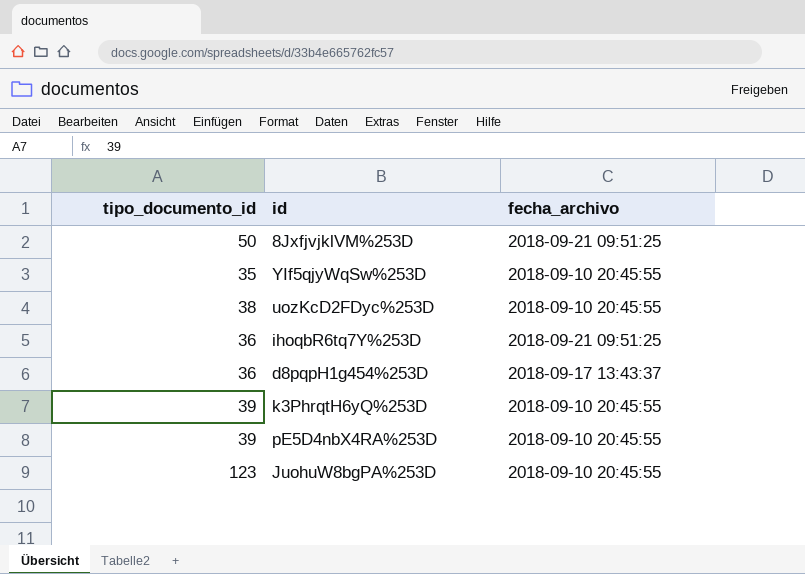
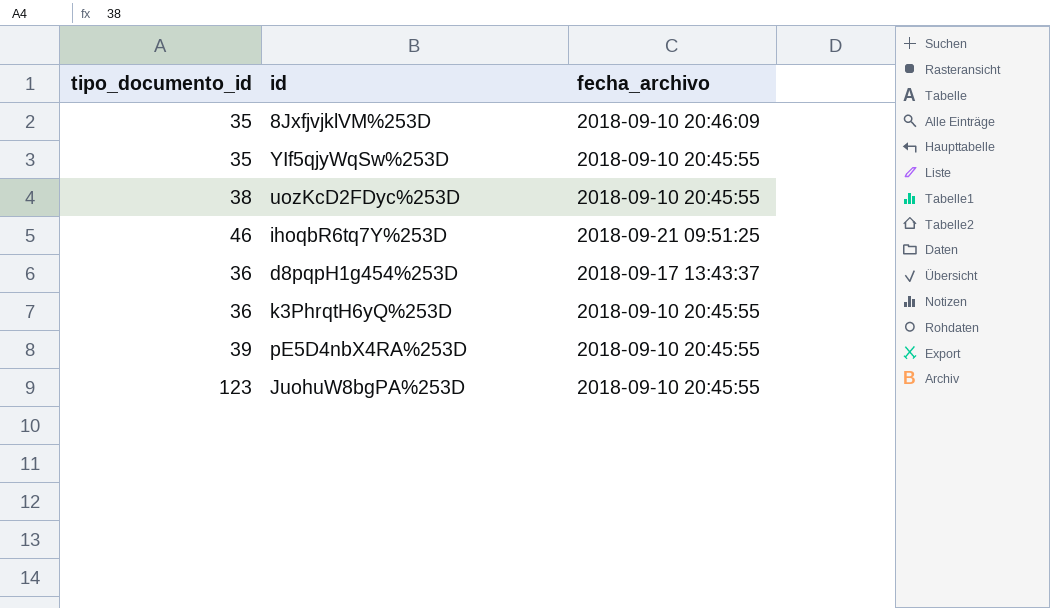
8JxfjvjklVM%253D | tipo_documento_id: 50 -> 35
8JxfjvjklVM%253D | fecha_archivo: 2018-09-21 09:51:25 -> 2018-09-10 20:46:09
ihoqbR6tq7Y%253D | tipo_documento_id: 36 -> 46
k3PhrqtH6yQ%253D | tipo_documento_id: 39 -> 36

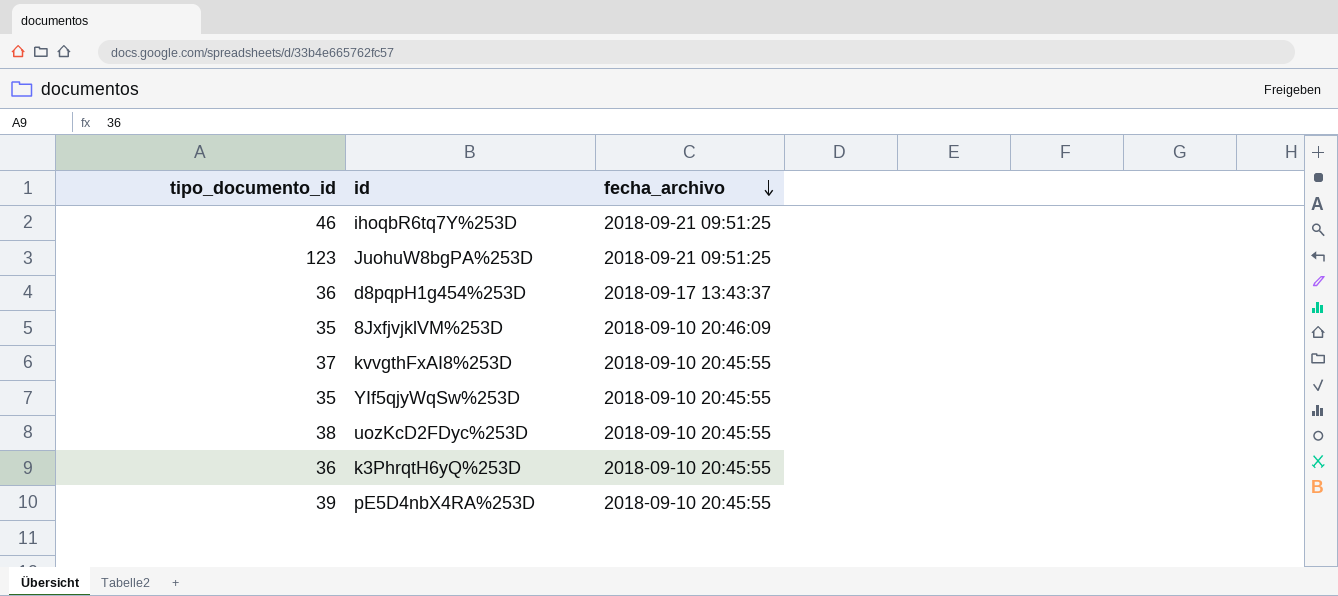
row order: none -> fecha_archivo descending
JuohuW8bgPA%253D | fecha_archivo: 2018-09-10 20:45:55 -> 2018-09-21 09:51:25
row kvvgthFxAI8%253D: none -> 37 | 2018-09-10 20:45:55

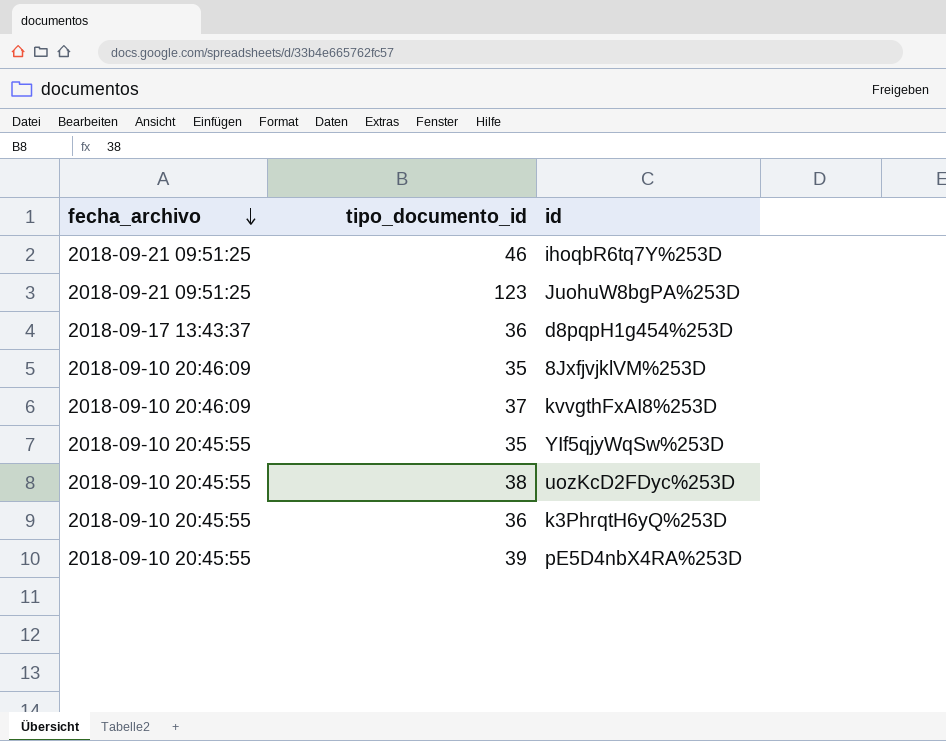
column fecha_archivo | position: 3 -> 1
kvvgthFxAI8%253D | fecha_archivo: 2018-09-10 20:45:55 -> 2018-09-10 20:46:09

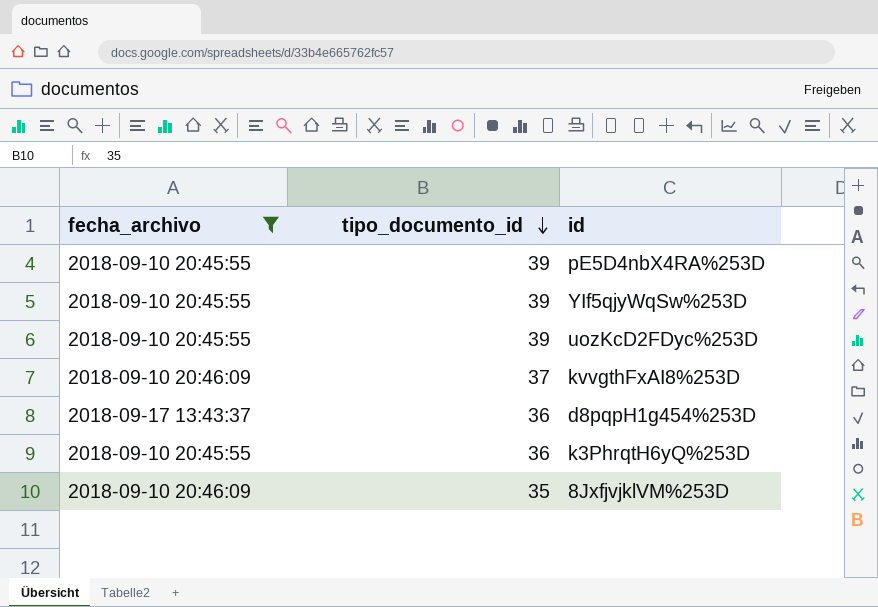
filter: none -> fecha_archivo != 2018-09-21 09:51:25
row order: fecha_archivo descending -> tipo_documento_id descending
YIf5qjyWqSw%253D | tipo_documento_id: 35 -> 39
uozKcD2FDyc%253D | tipo_documento_id: 38 -> 39

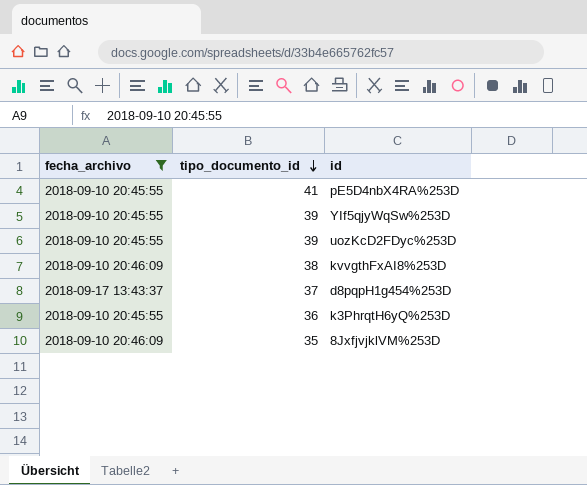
pE5D4nbX4RA%253D | tipo_documento_id: 39 -> 41
kvvgthFxAI8%253D | tipo_documento_id: 37 -> 38
d8pqpH1g454%253D | tipo_documento_id: 36 -> 37

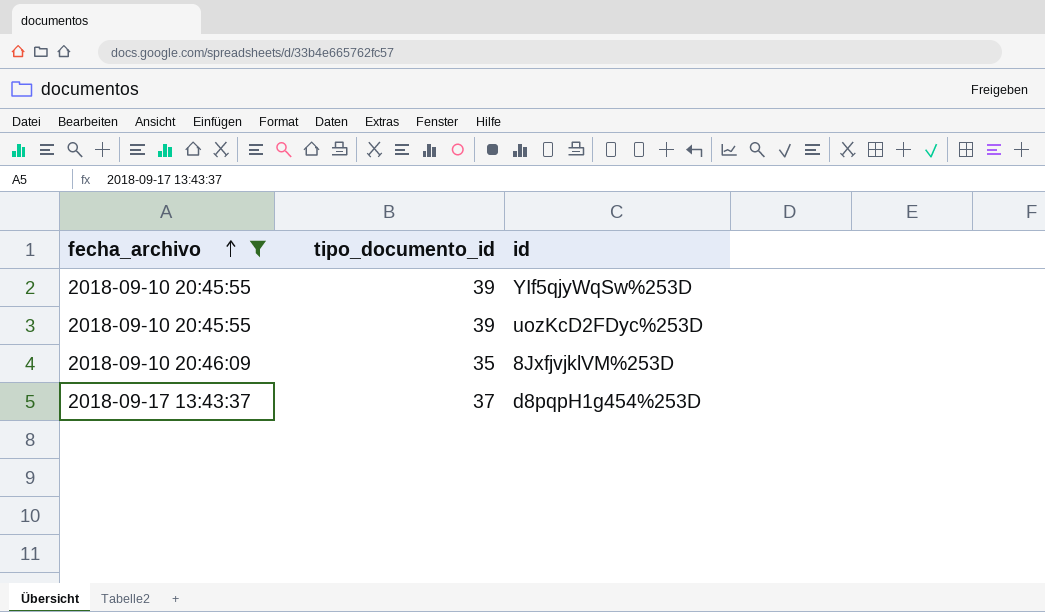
row order: tipo_documento_id descending -> fecha_archivo ascending
row pE5D4nbX4RA%253D: 2018-09-10 20:45:55 | 41 -> none
row kvvgthFxAI8%253D: 2018-09-10 20:46:09 | 38 -> none
row k3PhrqtH6yQ%253D: 2018-09-10 20:45:55 | 36 -> none

